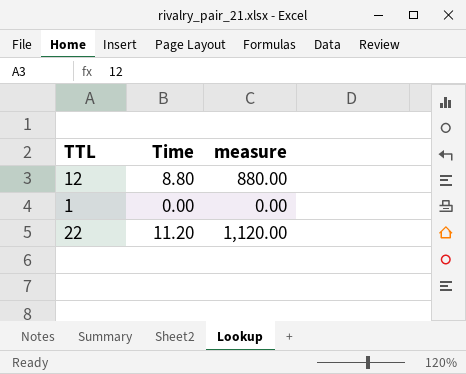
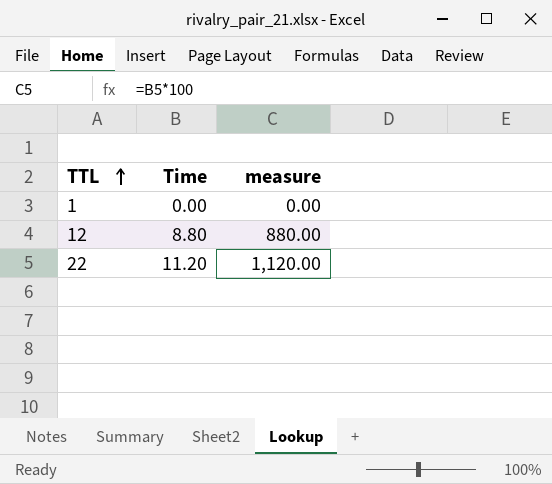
row order: none -> TTL ascending

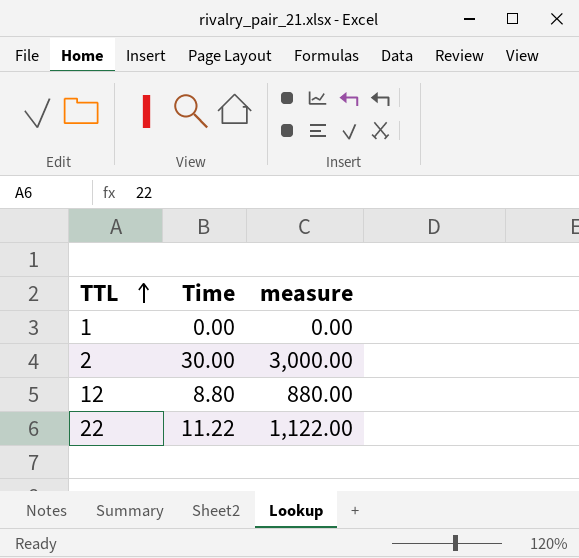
row 2: none -> 30.00 | 3,000.00
22 | Time: 11.20 -> 11.22
22 | measure: 1,120.00 -> 1,122.00

